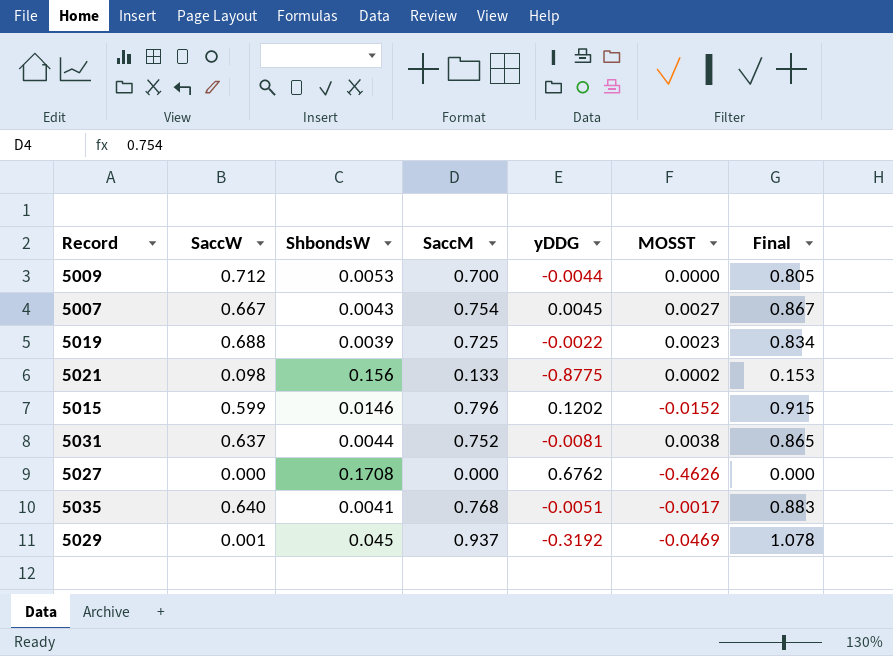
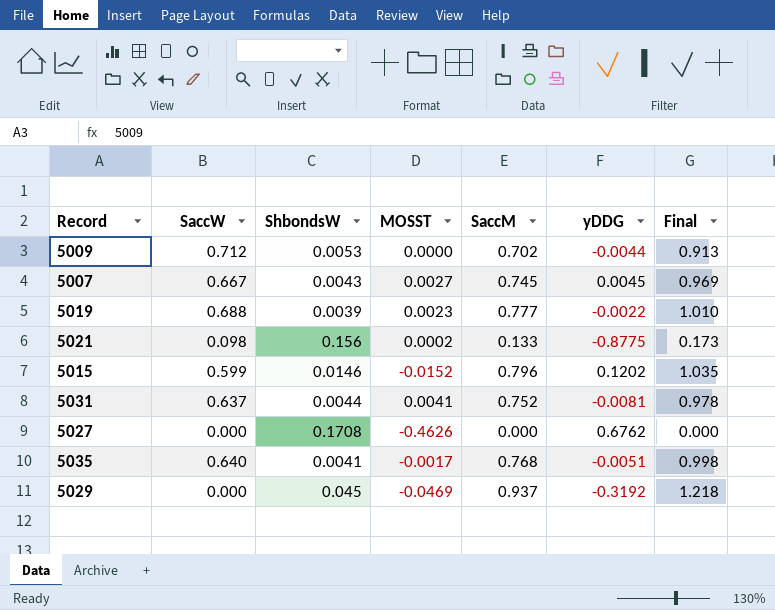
column MOSST | position: 6 -> 4
column Final | formula: [SaccM] * 1.15 -> [SaccM] * 1.3
5009 | SaccM: 0.700 -> 0.702
5007 | SaccM: 0.754 -> 0.745
5019 | SaccM: 0.725 -> 0.777
5031 | MOSST: 0.0038 -> 0.0041
5029 | SaccW: 0.001 -> 0.000

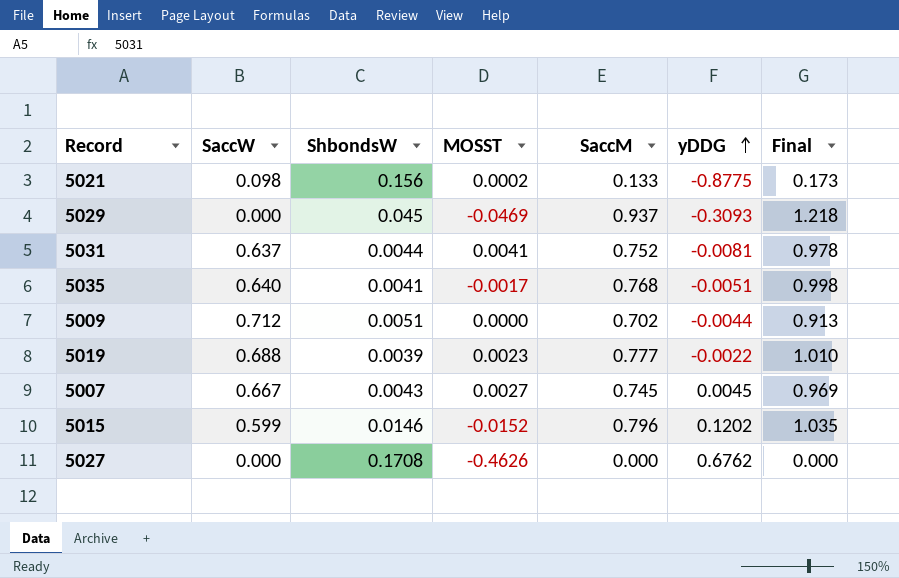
row order: none -> yDDG ascending
5029 | yDDG: -0.3192 -> -0.3093
5009 | ShbondsW: 0.0053 -> 0.0051

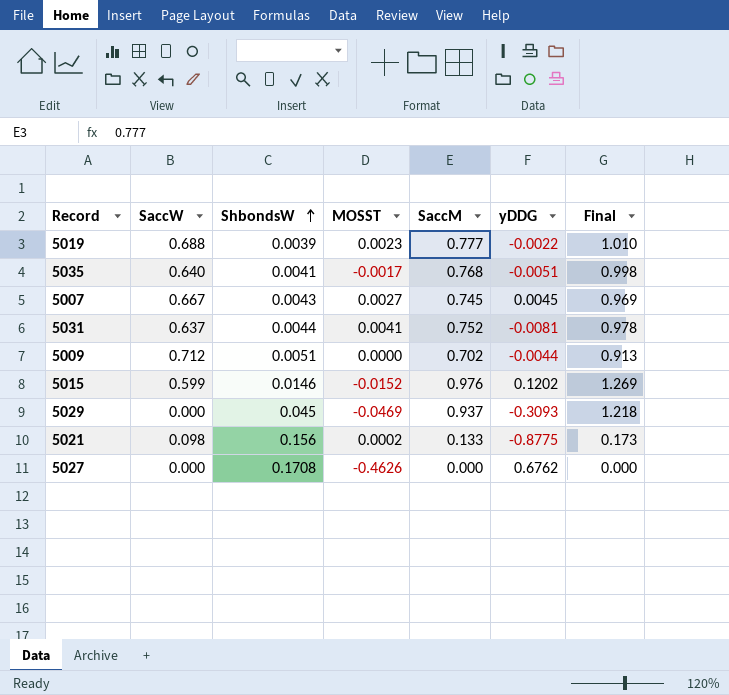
row order: yDDG ascending -> ShbondsW ascending
5015 | SaccM: 0.796 -> 0.976
5015 | Final: 1.035 -> 1.269

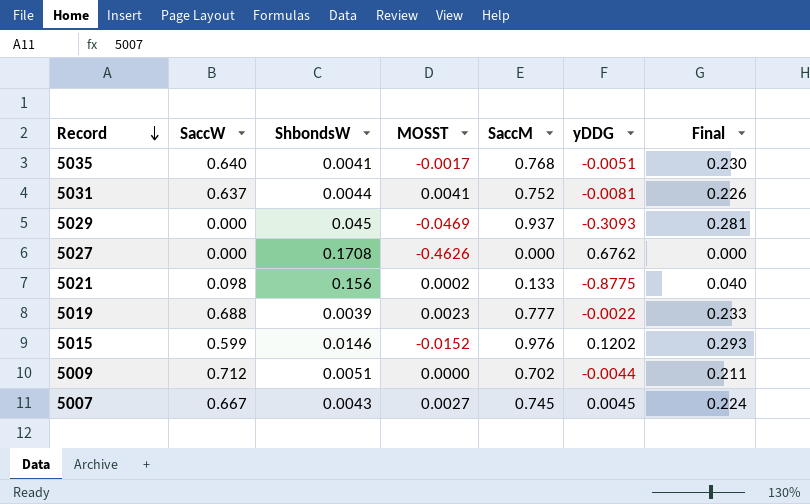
row order: ShbondsW ascending -> Record descending
column Final | formula: [SaccM] * 1.3 -> [SaccM] * 0.3

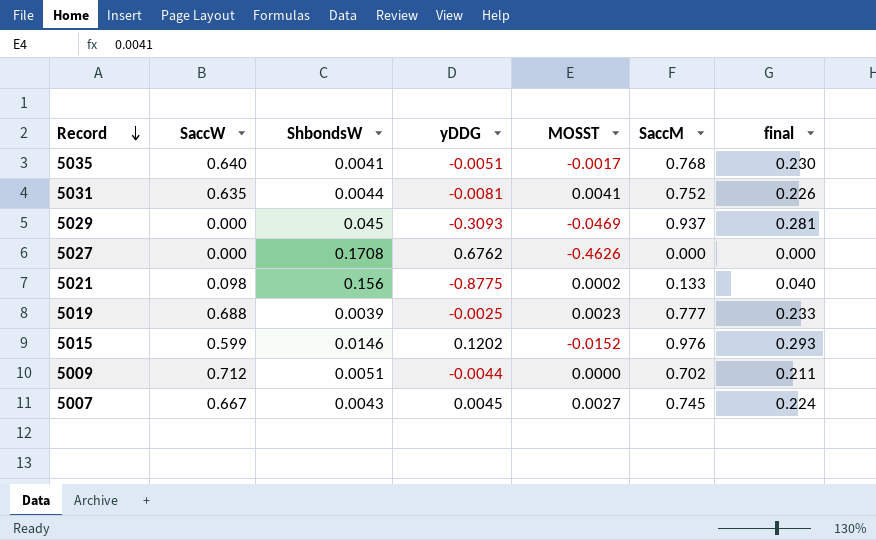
column yDDG | position: 6 -> 4
column name: Final -> final
5031 | SaccW: 0.637 -> 0.635
5019 | yDDG: -0.0022 -> -0.0025

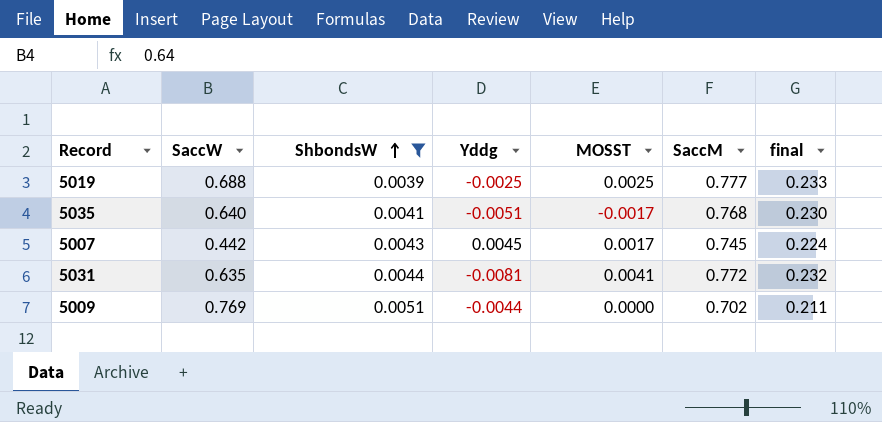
filter: none -> ShbondsW <= 0.0051
row order: Record descending -> ShbondsW ascending
column name: yDDG -> Yddg
5019 | MOSST: 0.0023 -> 0.0025
5007 | SaccW: 0.667 -> 0.442
5007 | MOSST: 0.0027 -> 0.0017
5031 | SaccM: 0.752 -> 0.772
5031 | final: 0.226 -> 0.232
5009 | SaccW: 0.712 -> 0.769

